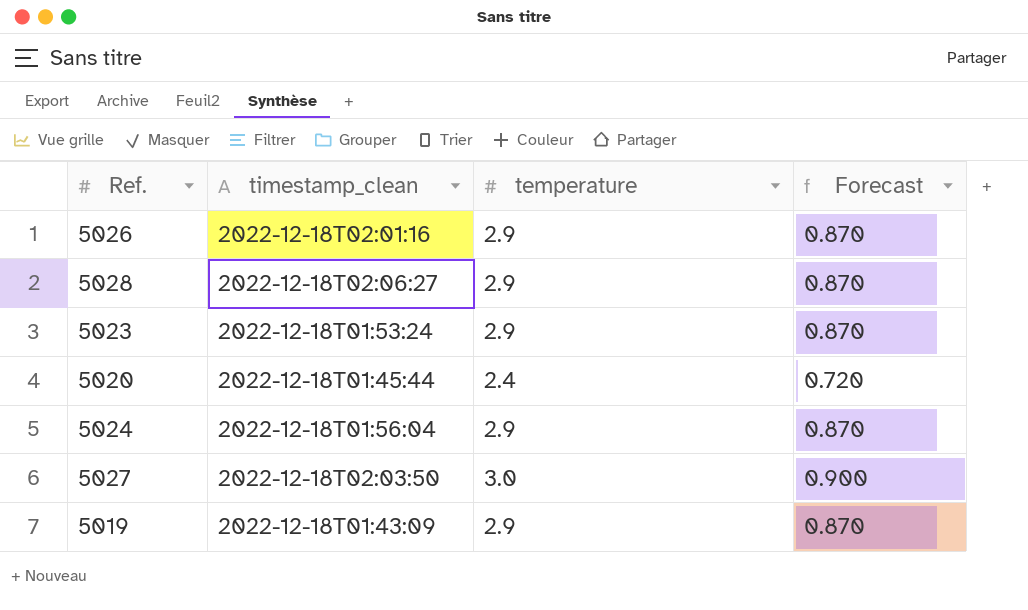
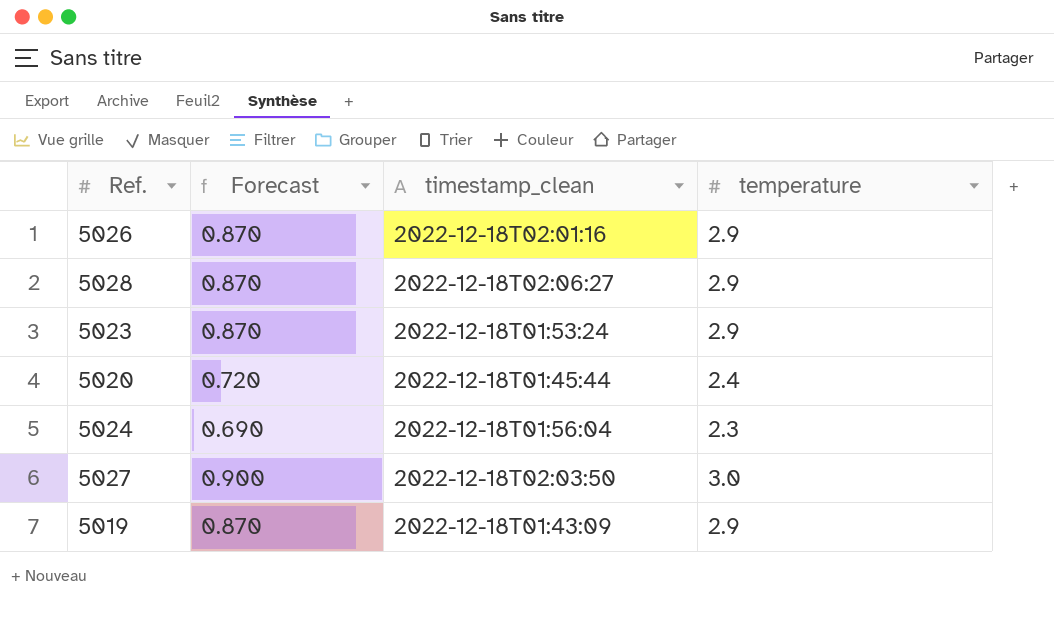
column Forecast | position: 4 -> 2
5024 | Forecast: 0.870 -> 0.690
5024 | temperature: 2.9 -> 2.3

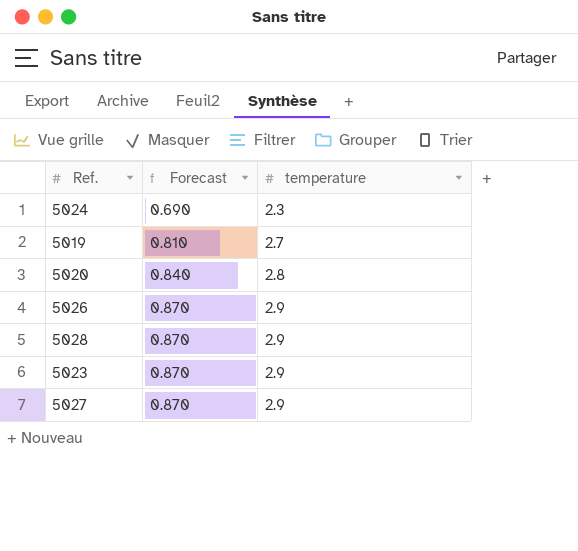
row order: none -> Forecast ascending
column timestamp_clean | position: 3 -> none
5019 | Forecast: 0.870 -> 0.810
5019 | temperature: 2.9 -> 2.7
5020 | Forecast: 0.720 -> 0.840
5020 | temperature: 2.4 -> 2.8
5027 | Forecast: 0.900 -> 0.870
5027 | temperature: 3.0 -> 2.9

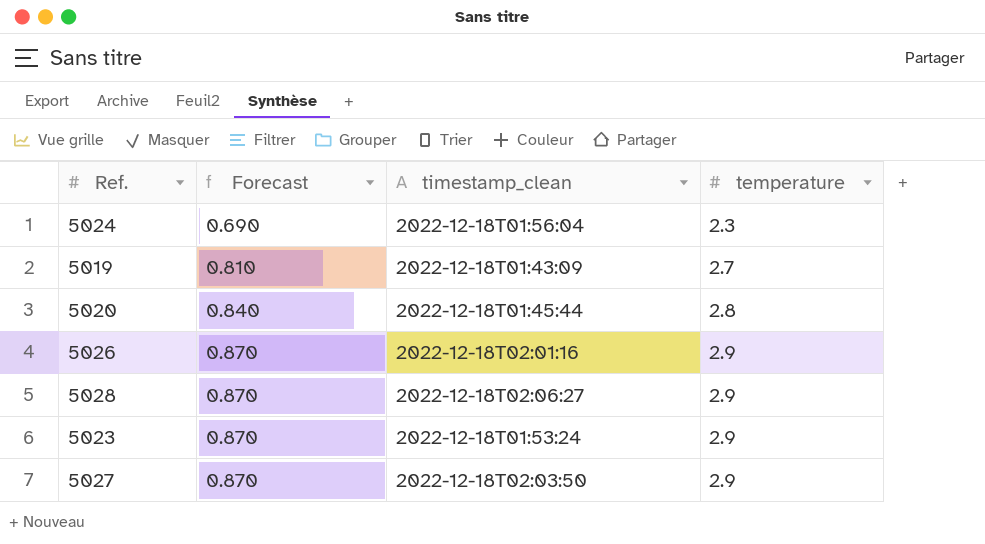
column timestamp_clean | position: none -> 3

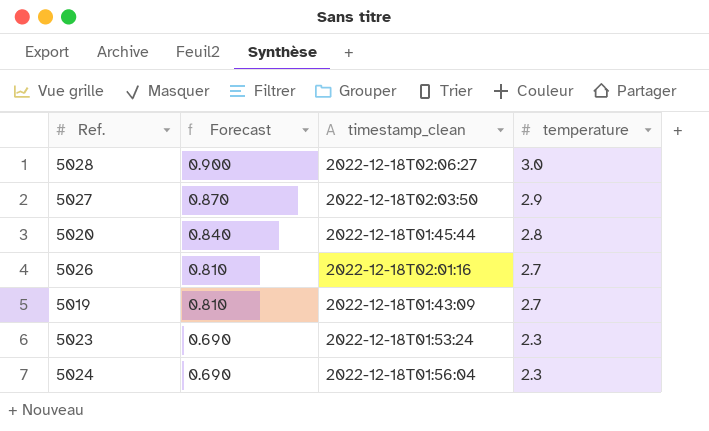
row order: Forecast ascending -> Forecast descending
5028 | Forecast: 0.870 -> 0.900
5028 | temperature: 2.9 -> 3.0
5026 | Forecast: 0.870 -> 0.810
5026 | temperature: 2.9 -> 2.7
5023 | Forecast: 0.870 -> 0.690
5023 | temperature: 2.9 -> 2.3

